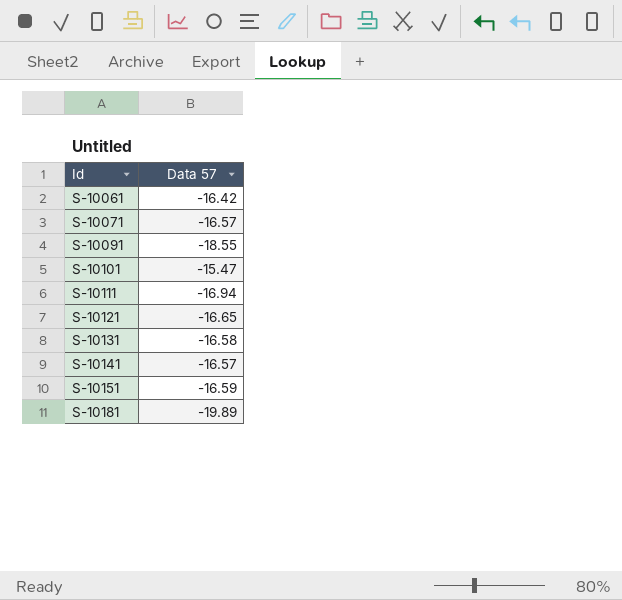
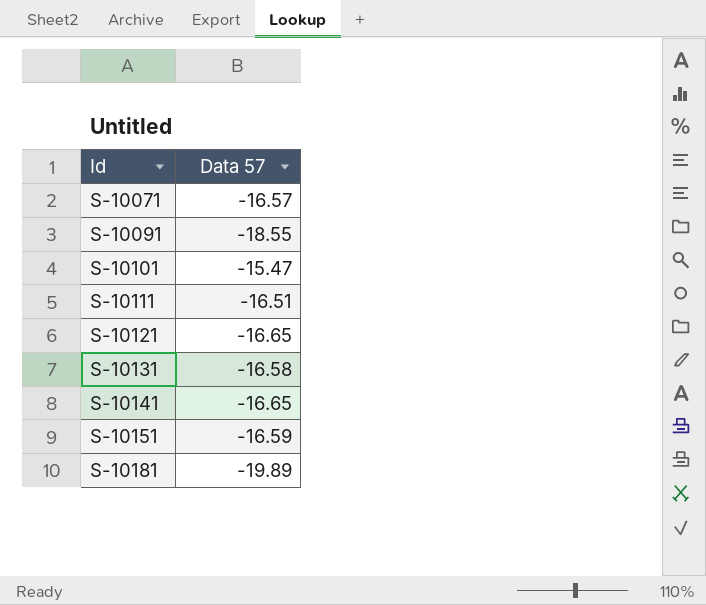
row S-10061: -16.42 -> none
S-10111 | Data 57: -16.94 -> -16.51
S-10141 | Data 57: -16.57 -> -16.65

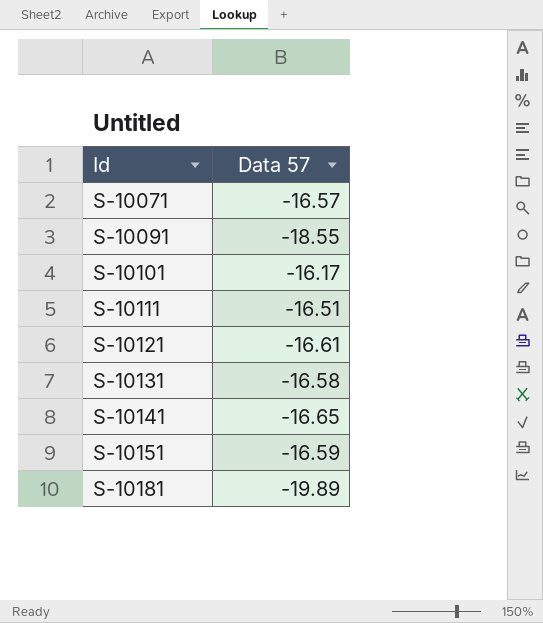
S-10101 | Data 57: -15.47 -> -16.17
S-10121 | Data 57: -16.65 -> -16.61

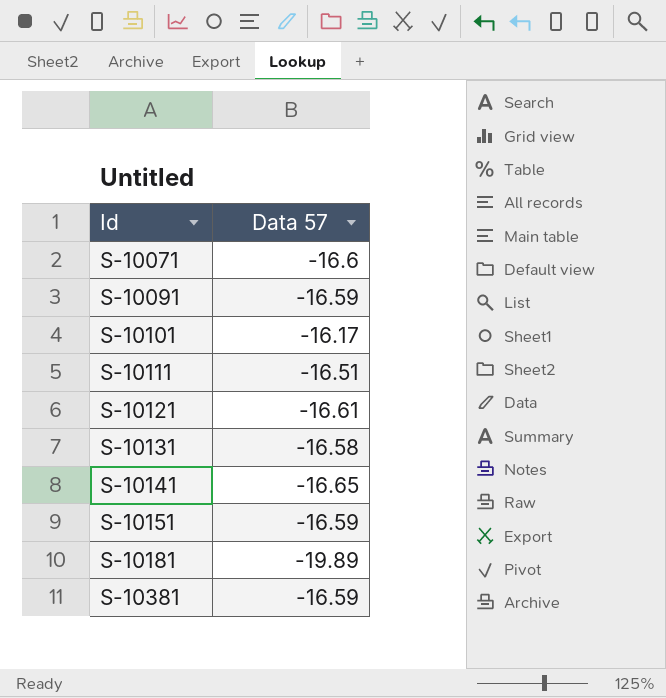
S-10071 | Data 57: -16.57 -> -16.6
S-10091 | Data 57: -18.55 -> -16.59
row S-10381: none -> -16.59

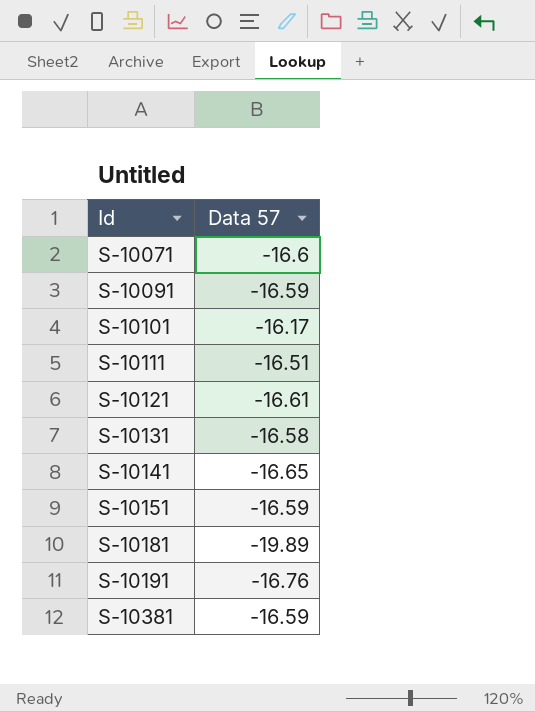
row S-10191: none -> -16.76

